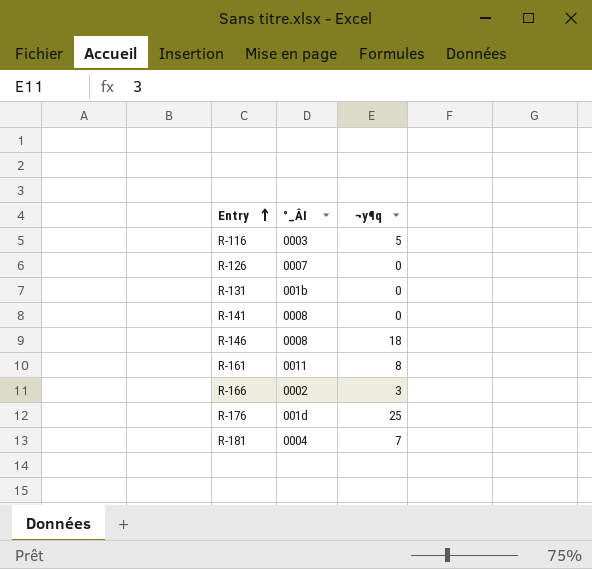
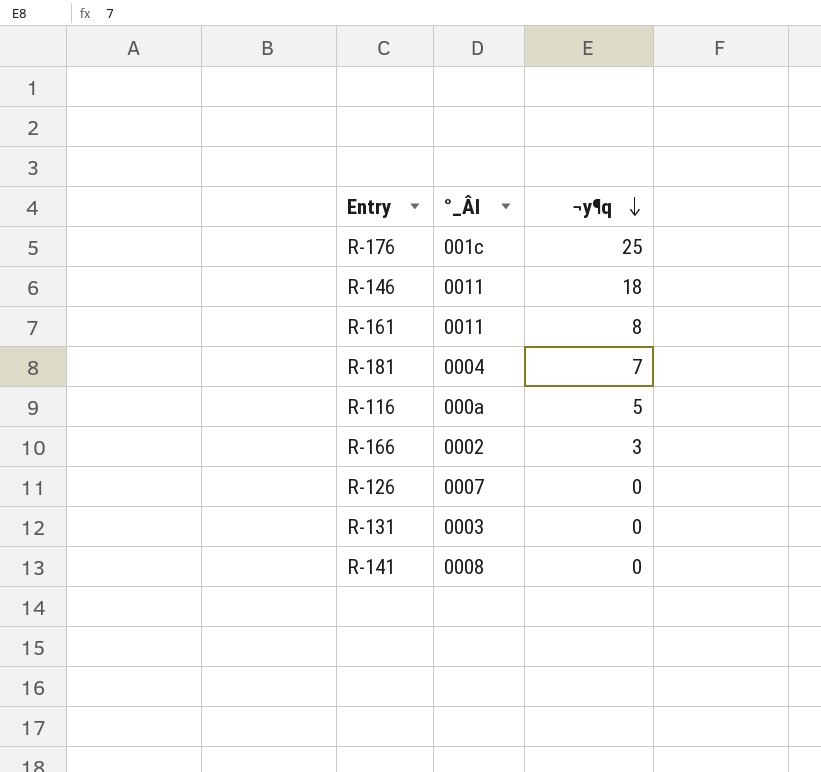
row order: Entry ascending -> ¬y¶q descending
R-176 | °_ÂI: 001d -> 001c
R-146 | °_ÂI: 0008 -> 0011
R-116 | °_ÂI: 0003 -> 000a
R-131 | °_ÂI: 001b -> 0003

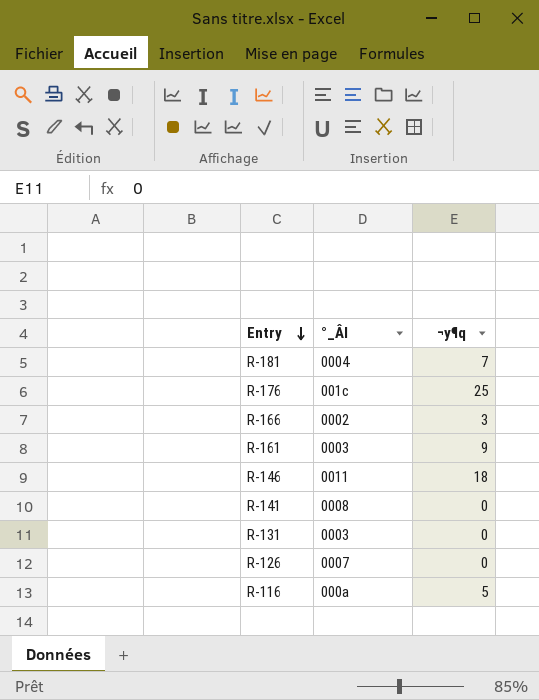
row order: ¬y¶q descending -> Entry descending
R-161 | °_ÂI: 0011 -> 0003
R-161 | ¬y¶q: 8 -> 9

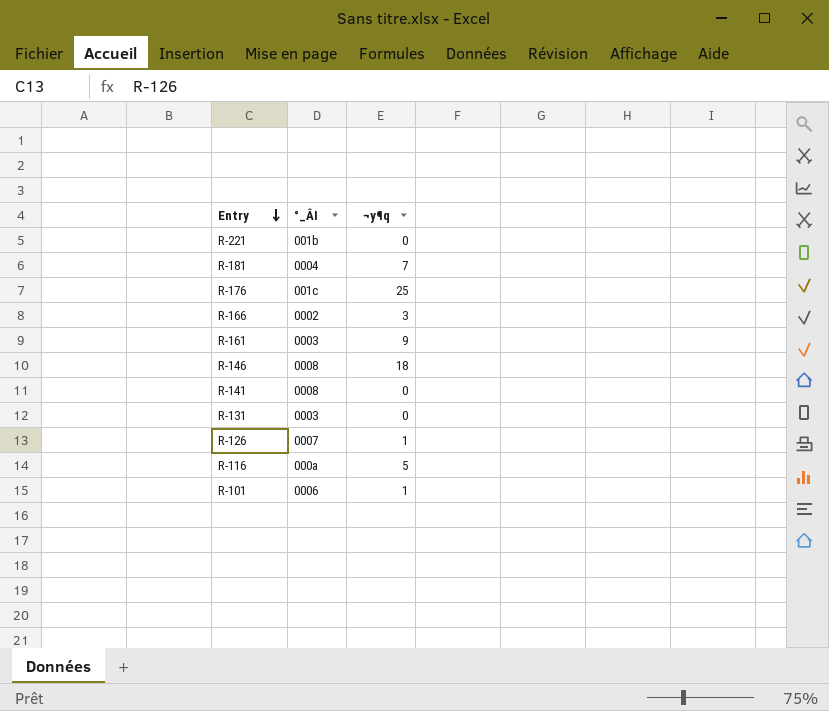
row R-221: none -> 001b | 0
R-146 | °_ÂI: 0011 -> 0008
R-126 | ¬y¶q: 0 -> 1
row R-101: none -> 0006 | 1

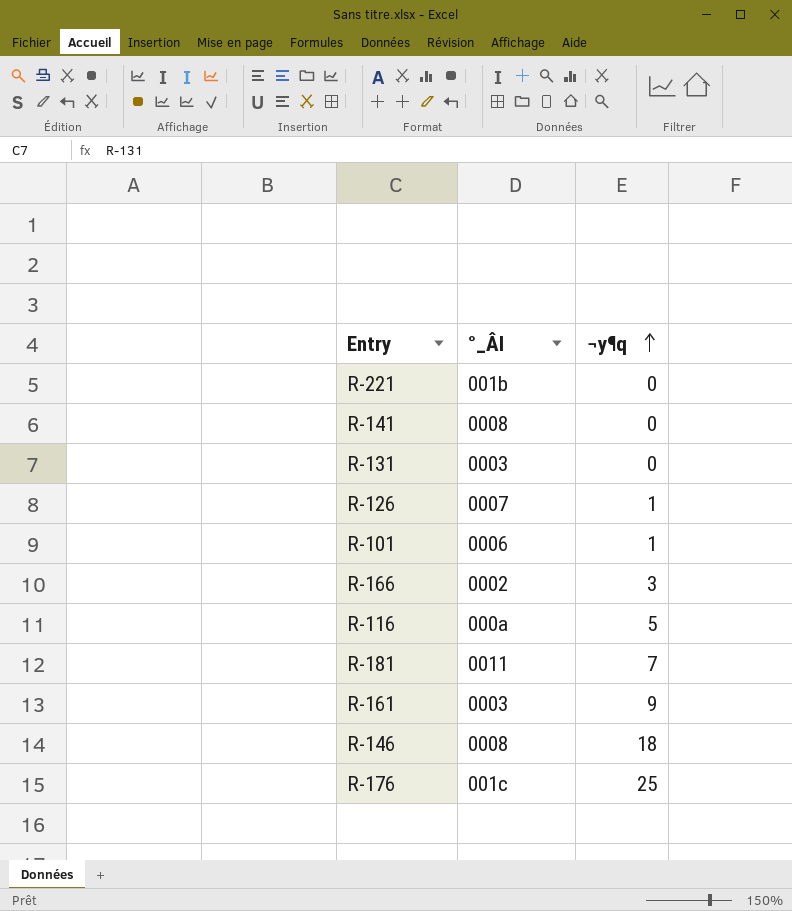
row order: Entry descending -> ¬y¶q ascending
R-181 | °_ÂI: 0004 -> 0011

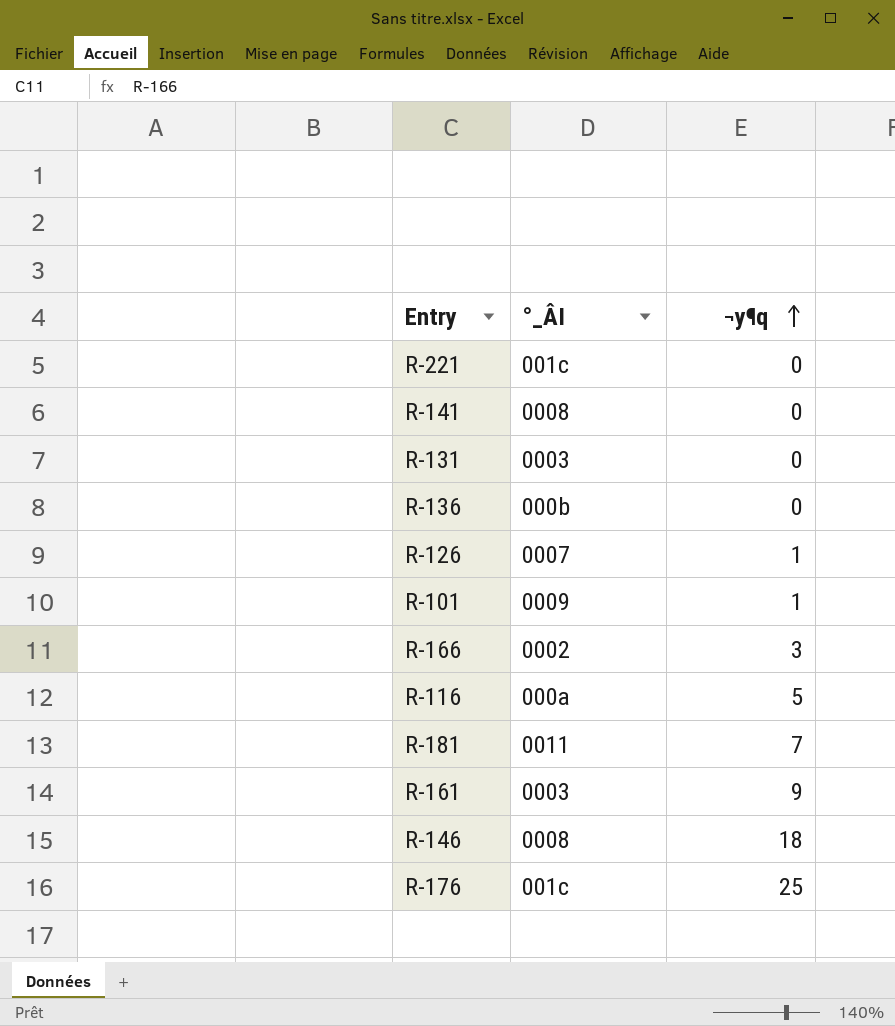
R-221 | °_ÂI: 001b -> 001c
row R-136: none -> 000b | 0
R-101 | °_ÂI: 0006 -> 0009

